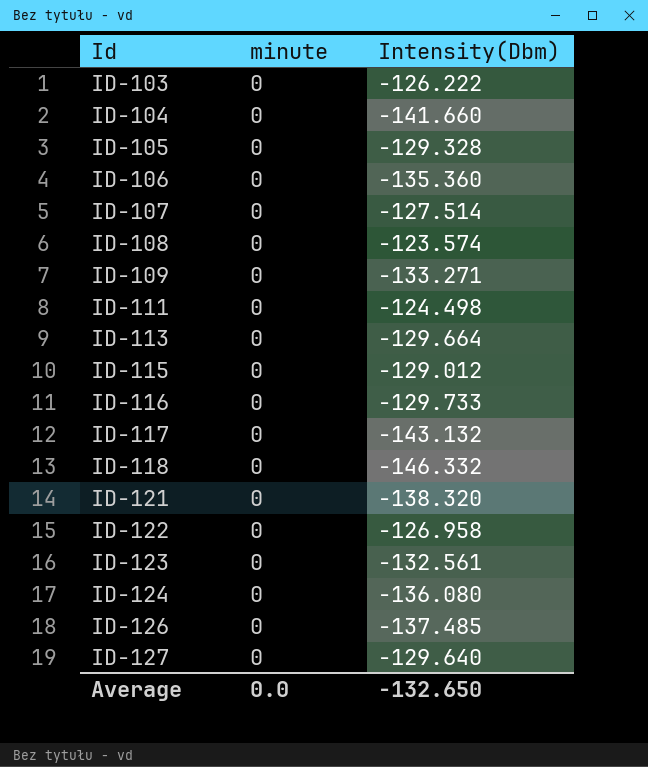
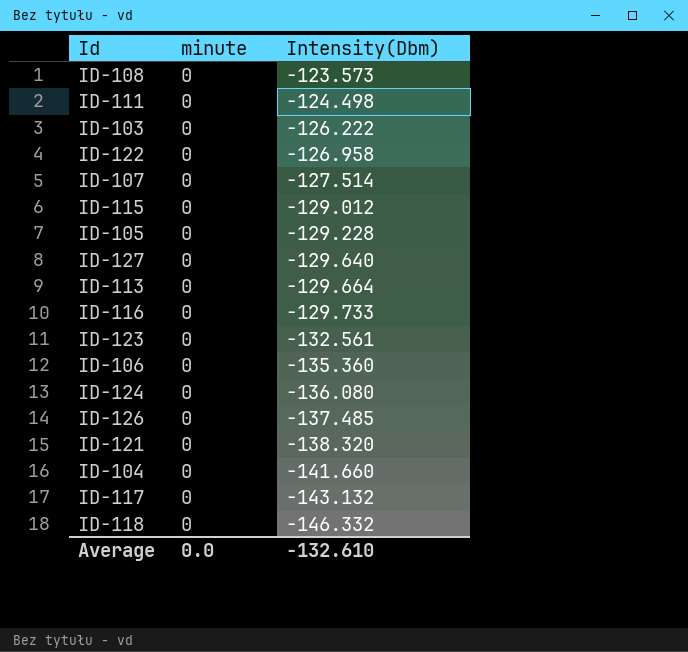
row order: Id ascending -> Intensity(Dbm) descending
row ID-109: 0 | -133.271 -> none
ID-108 | Intensity(Dbm): -123.574 -> -123.573
ID-105 | Intensity(Dbm): -129.328 -> -129.228
Average | Intensity(Dbm): -132.650 -> -132.610

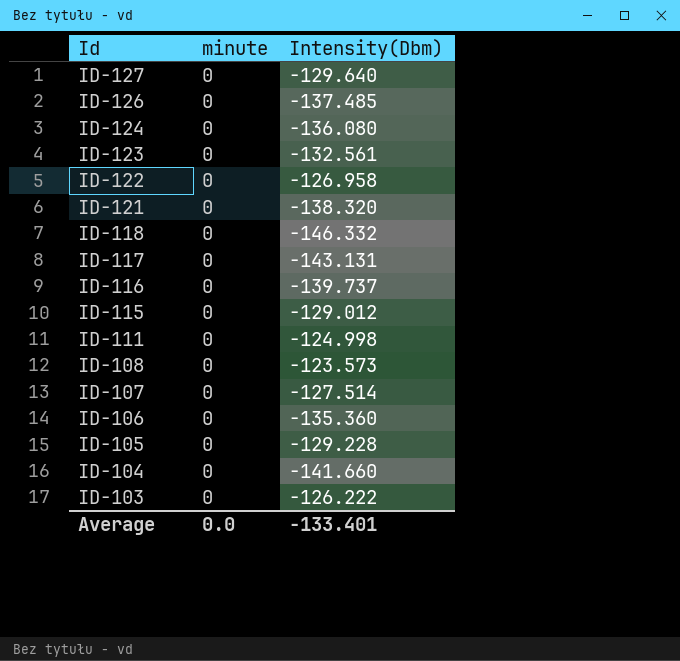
row order: Intensity(Dbm) descending -> Id descending
row ID-113: 0 | -129.664 -> none
ID-117 | Intensity(Dbm): -143.132 -> -143.131
ID-116 | Intensity(Dbm): -129.733 -> -139.737
ID-111 | Intensity(Dbm): -124.498 -> -124.998
Average | Intensity(Dbm): -132.610 -> -133.401

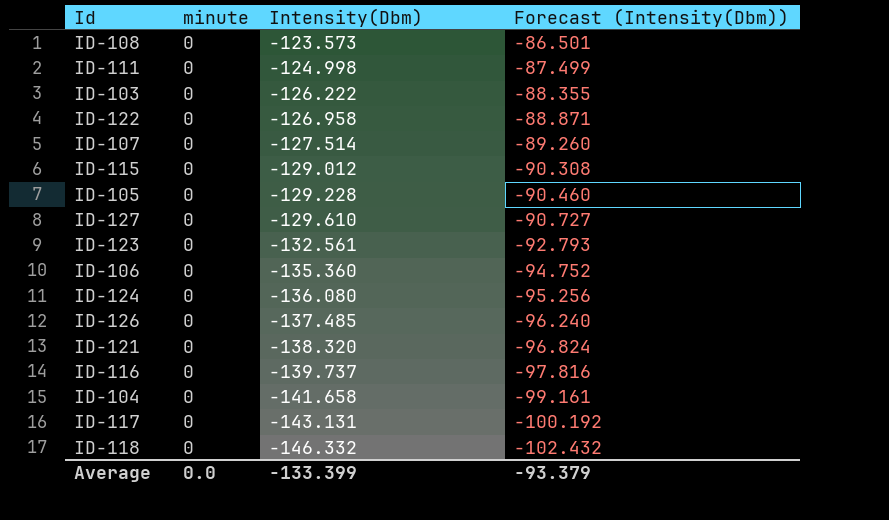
row order: Id descending -> Intensity(Dbm) descending
column Forecast (Intensity(Dbm)) | formula: none -> [Intensity(Dbm)] * 0.7
ID-127 | Intensity(Dbm): -129.640 -> -129.610
ID-104 | Intensity(Dbm): -141.660 -> -141.658
Average | Intensity(Dbm): -133.401 -> -133.399

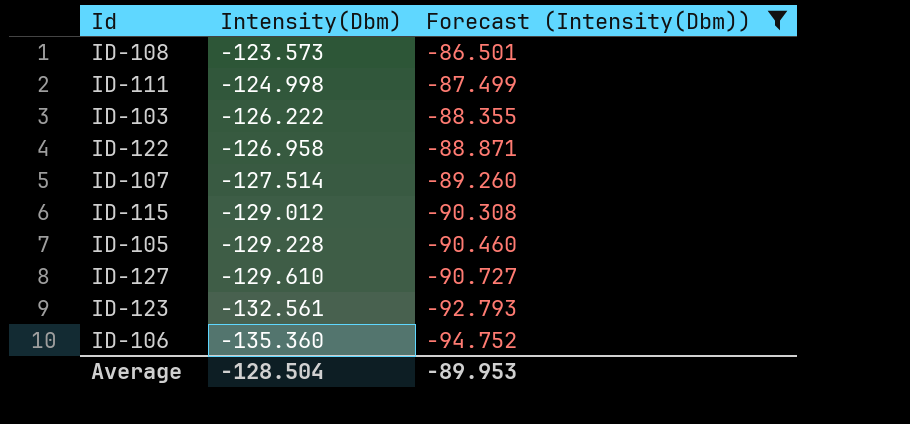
filter: none -> Forecast (Intensity(Dbm)) >= -94.752
column minute | position: 2 -> none
Average | Intensity(Dbm): -133.399 -> -128.504
Average | Forecast (Intensity(Dbm)): -93.379 -> -89.953

